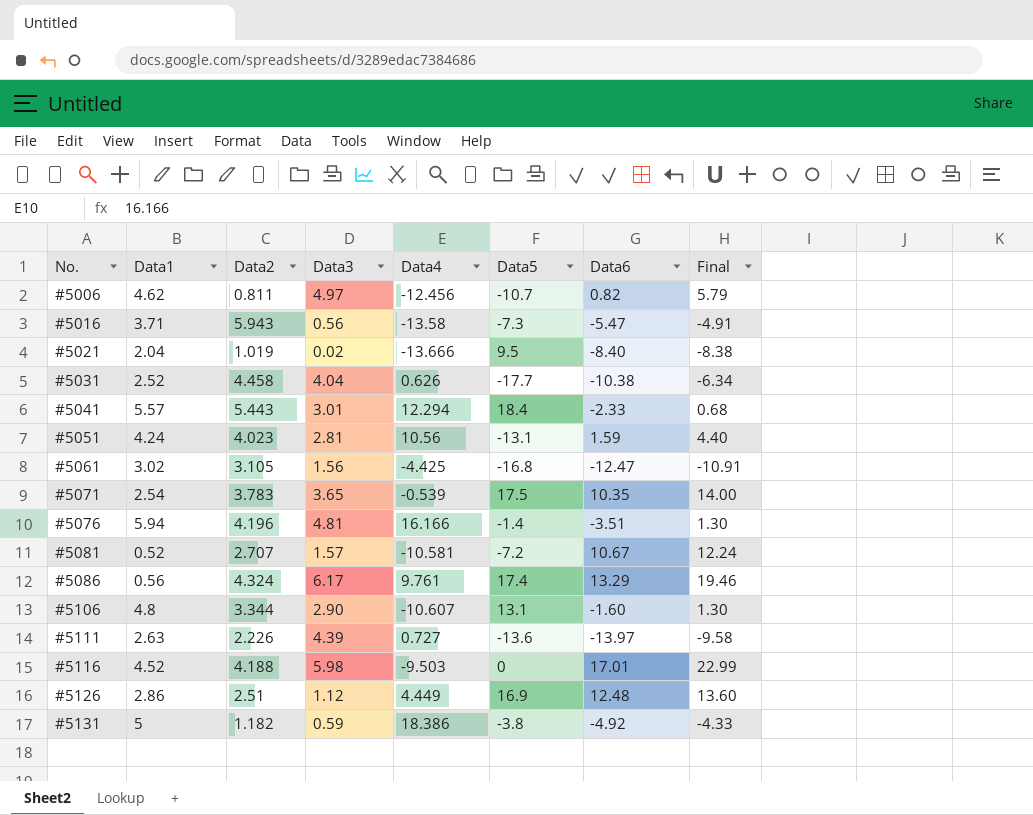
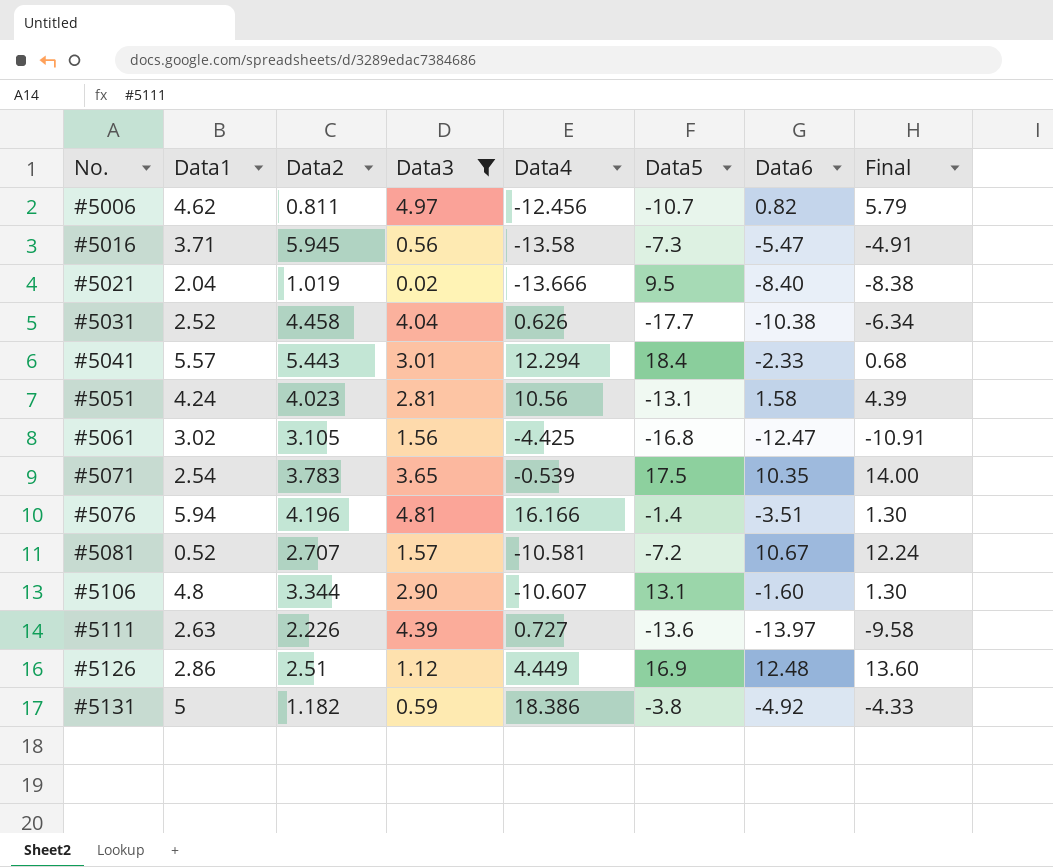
filter: none -> Data3 <= 4.97
#5016 | Data2: 5.943 -> 5.945
#5051 | Data6: 1.59 -> 1.58
#5051 | Final: 4.40 -> 4.39

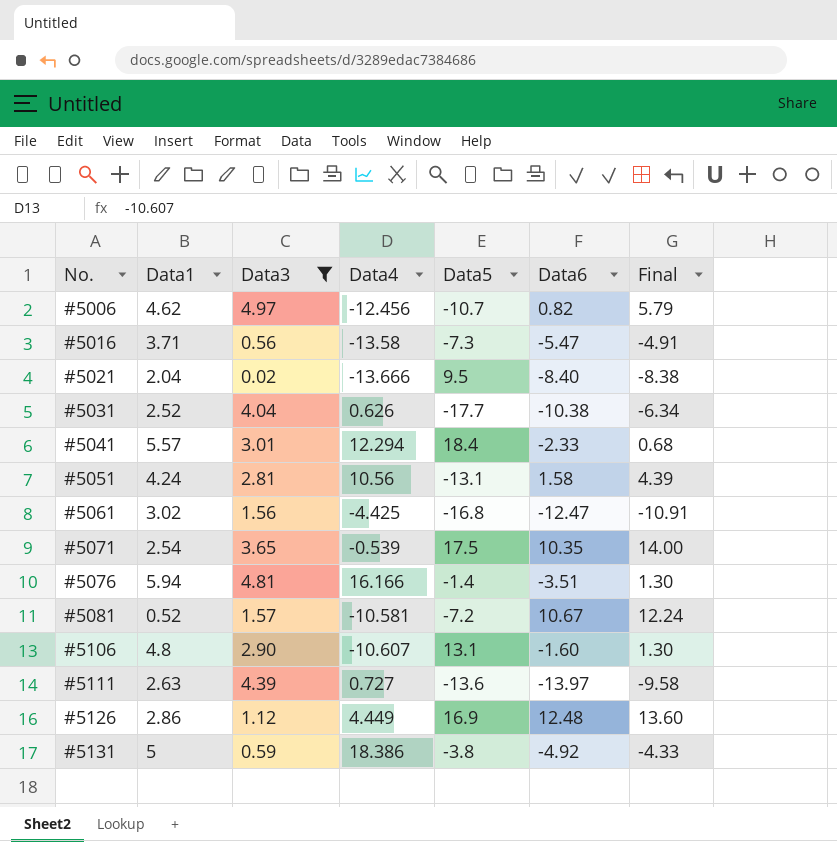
column Data2 | position: 3 -> none

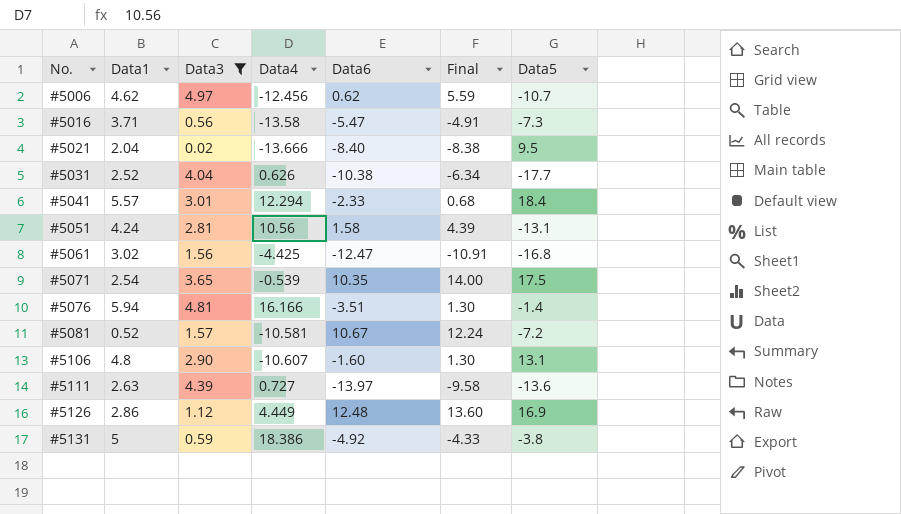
column Data5 | position: 5 -> 7
#5006 | Data6: 0.82 -> 0.62
#5006 | Final: 5.79 -> 5.59

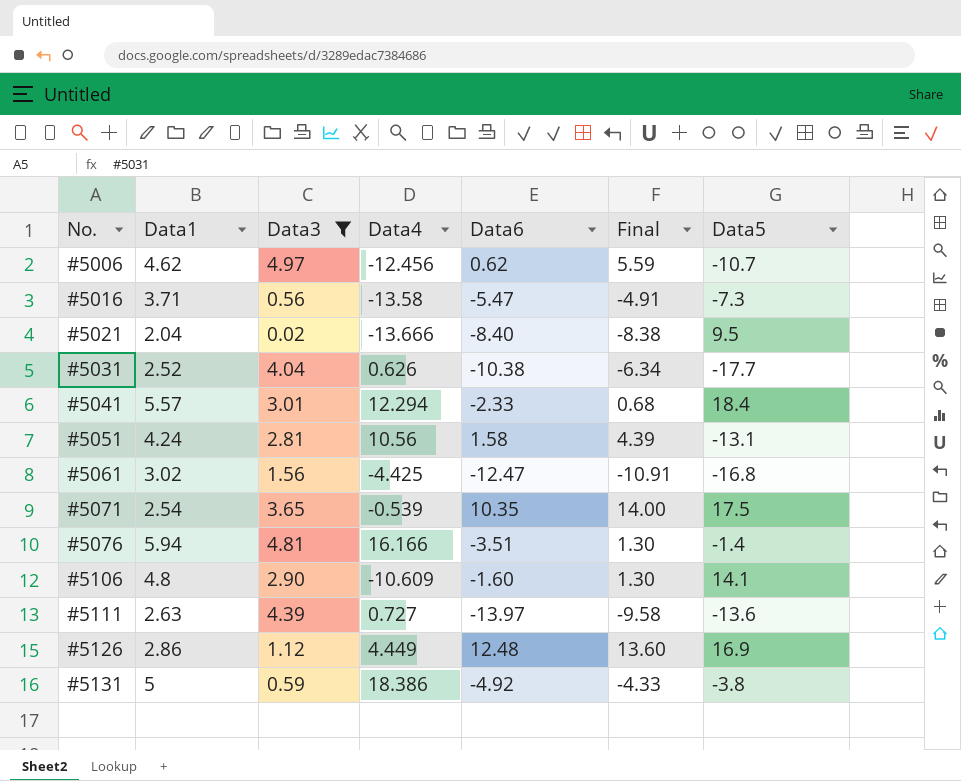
row #5081: 0.52 | 1.57 | -10.581 | 10.67 | 12.24 | -7.2 -> none
#5106 | Data4: -10.607 -> -10.609
#5106 | Data5: 13.1 -> 14.1

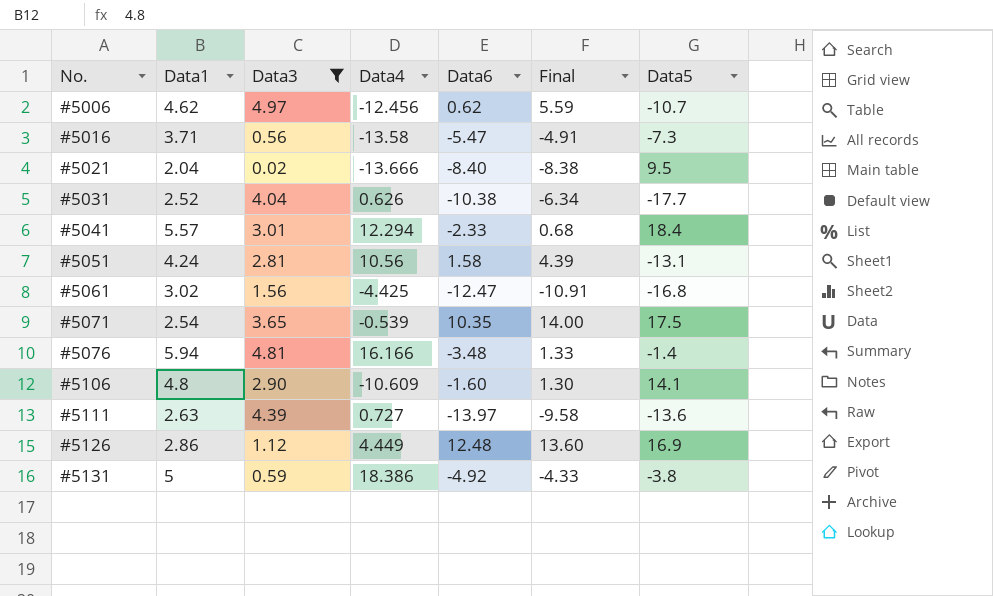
#5076 | Data6: -3.51 -> -3.48
#5076 | Final: 1.30 -> 1.33

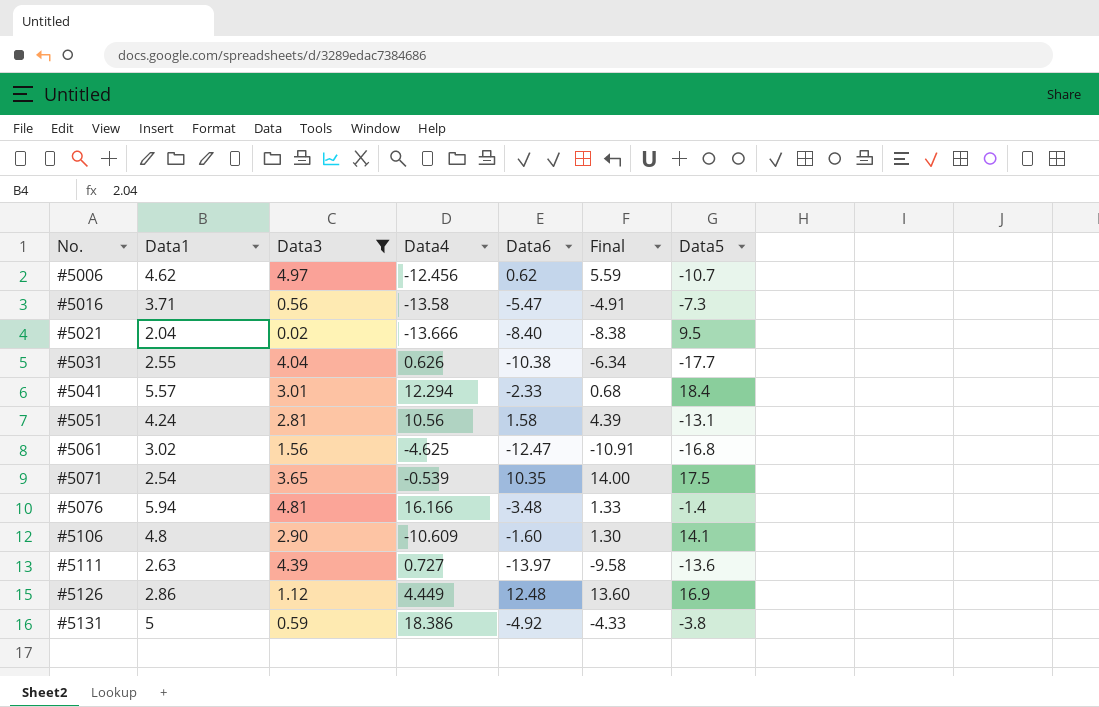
#5031 | Data1: 2.52 -> 2.55
#5061 | Data4: -4.425 -> -4.625

